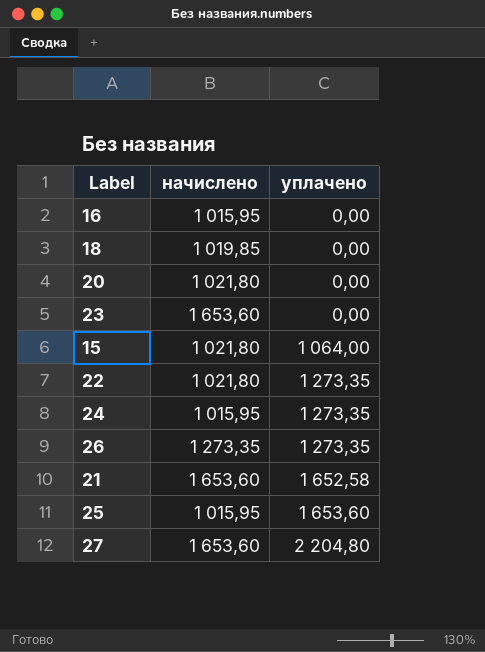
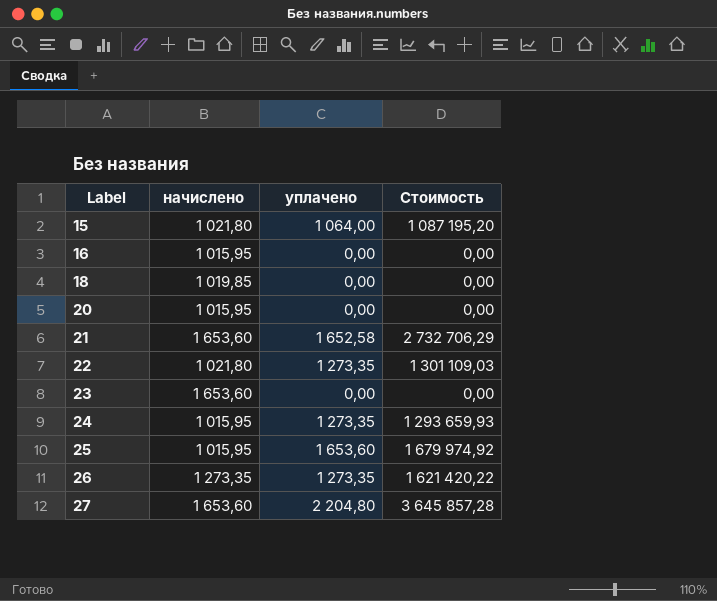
row order: уплачено ascending -> Label ascending
column Стоимость | formula: none -> [начислено] * [уплачено]
20 | начислено: 1 021,80 -> 1 015,95

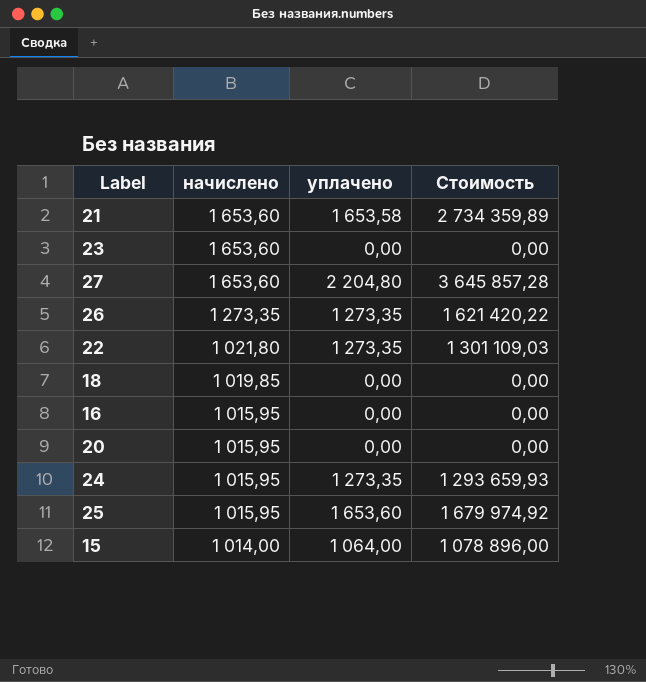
row order: Label ascending -> начислено descending
21 | уплачено: 1 652,58 -> 1 653,58
21 | Стоимость: 2 732 706,29 -> 2 734 359,89
15 | начислено: 1 021,80 -> 1 014,00
15 | Стоимость: 1 087 195,20 -> 1 078 896,00

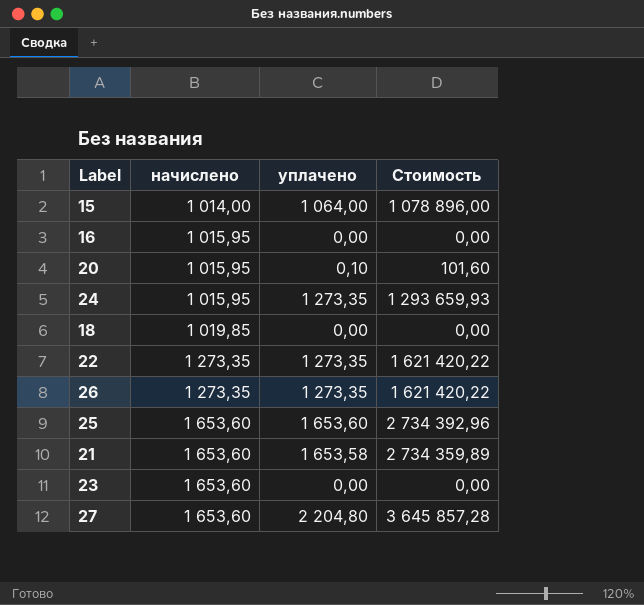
row order: начислено descending -> начислено ascending
20 | уплачено: 0,00 -> 0,10
20 | Стоимость: 0,00 -> 101,60
22 | начислено: 1 021,80 -> 1 273,35
22 | Стоимость: 1 301 109,03 -> 1 621 420,22
25 | начислено: 1 015,95 -> 1 653,60
25 | Стоимость: 1 679 974,92 -> 2 734 392,96

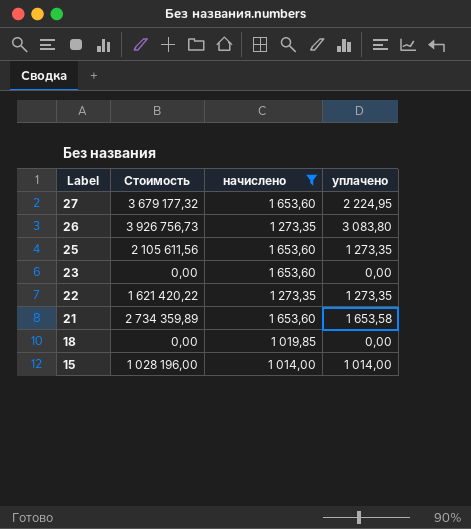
filter: none -> начислено != 1 015,95
row order: начислено ascending -> Label descending
column Стоимость | position: 4 -> 2
27 | Стоимость: 3 645 857,28 -> 3 679 177,32
27 | уплачено: 2 204,80 -> 2 224,95
26 | Стоимость: 1 621 420,22 -> 3 926 756,73
26 | уплачено: 1 273,35 -> 3 083,80
25 | Стоимость: 2 734 392,96 -> 2 105 611,56
25 | уплачено: 1 653,60 -> 1 273,35
15 | Стоимость: 1 078 896,00 -> 1 028 196,00
15 | уплачено: 1 064,00 -> 1 014,00

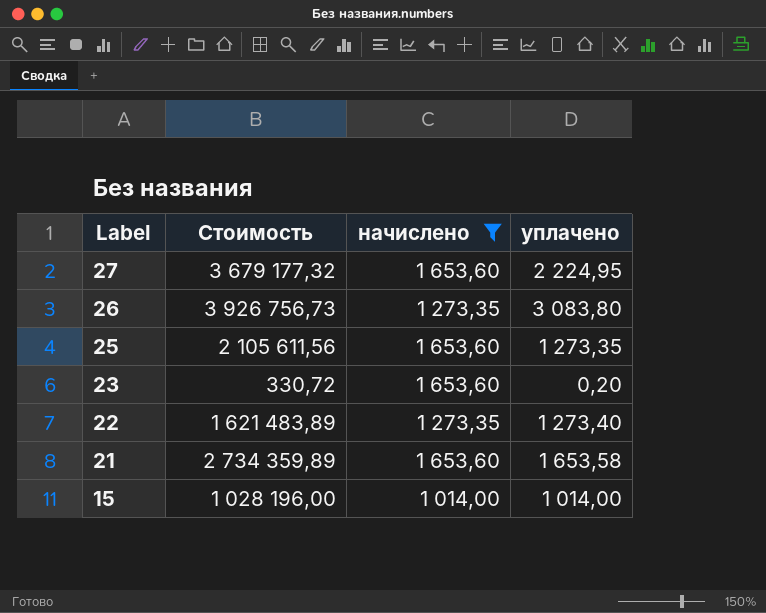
row 18: 0,00 | 1 019,85 | 0,00 -> none
23 | Стоимость: 0,00 -> 330,72
23 | уплачено: 0,00 -> 0,20
22 | Стоимость: 1 621 420,22 -> 1 621 483,89
22 | уплачено: 1 273,35 -> 1 273,40

